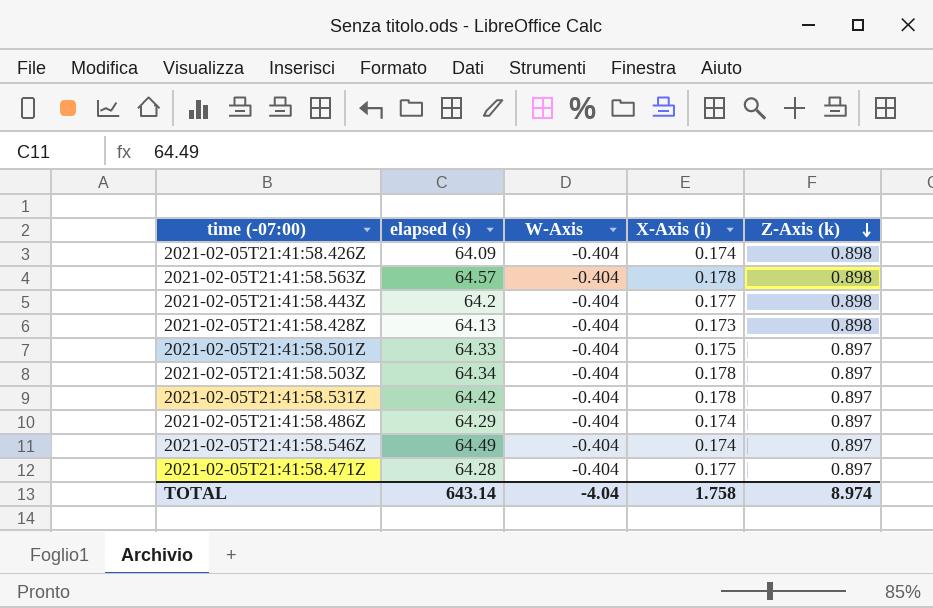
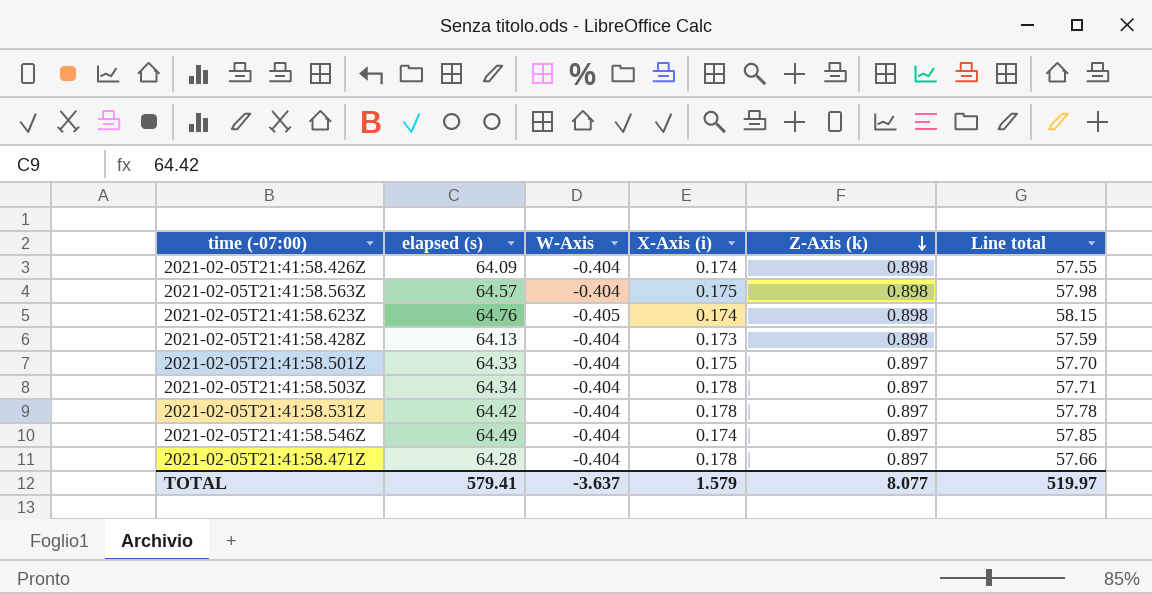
column Line total | formula: none -> [elapsed (s)] * [Z-Axis (k)]
row 2021-02-05T21:41:58.443Z: 64.2 | -0.404 | 0.177 | 0.898 -> none
row 2021-02-05T21:41:58.486Z: 64.29 | -0.404 | 0.174 | 0.897 -> none
2021-02-05T21:41:58.563Z | X-Axis (i): 0.178 -> 0.175
row 2021-02-05T21:41:58.623Z: none -> 64.76 | -0.405 | 0.174 | 0.898 | 58.15
2021-02-05T21:41:58.471Z | X-Axis (i): 0.177 -> 0.178
TOTAL | elapsed (s): 643.14 -> 579.41
TOTAL | W-Axis: -4.04 -> -3.637
TOTAL | X-Axis (i): 1.758 -> 1.579
TOTAL | Z-Axis (k): 8.974 -> 8.077

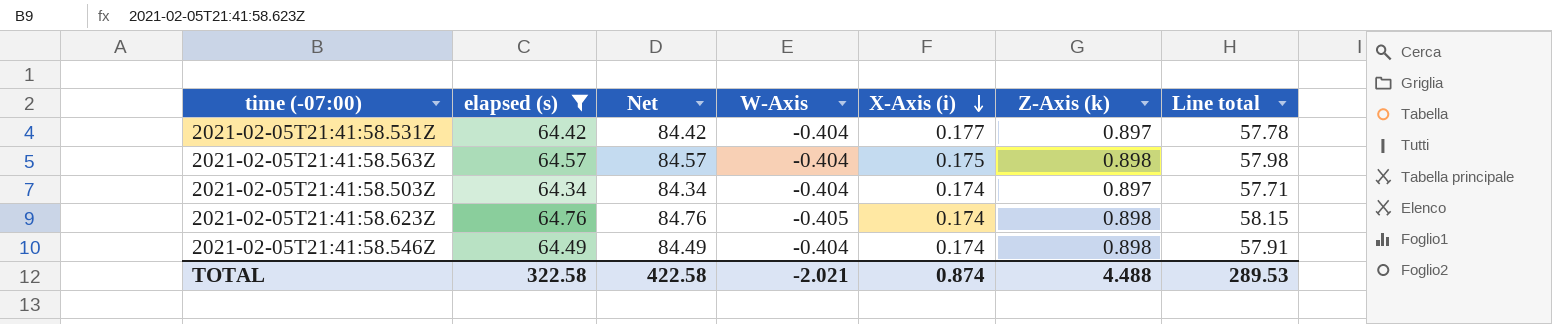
filter: none -> elapsed (s) >= 64.34
row order: Z-Axis (k) descending -> X-Axis (i) descending
column Net | formula: none -> [elapsed (s)] + 20
2021-02-05T21:41:58.531Z | X-Axis (i): 0.178 -> 0.177
2021-02-05T21:41:58.503Z | X-Axis (i): 0.178 -> 0.174
2021-02-05T21:41:58.546Z | Z-Axis (k): 0.897 -> 0.898
2021-02-05T21:41:58.546Z | Line total: 57.85 -> 57.91
TOTAL | elapsed (s): 579.41 -> 322.58
TOTAL | W-Axis: -3.637 -> -2.021
TOTAL | X-Axis (i): 1.579 -> 0.874
TOTAL | Z-Axis (k): 8.077 -> 4.488
TOTAL | Line total: 519.97 -> 289.53

